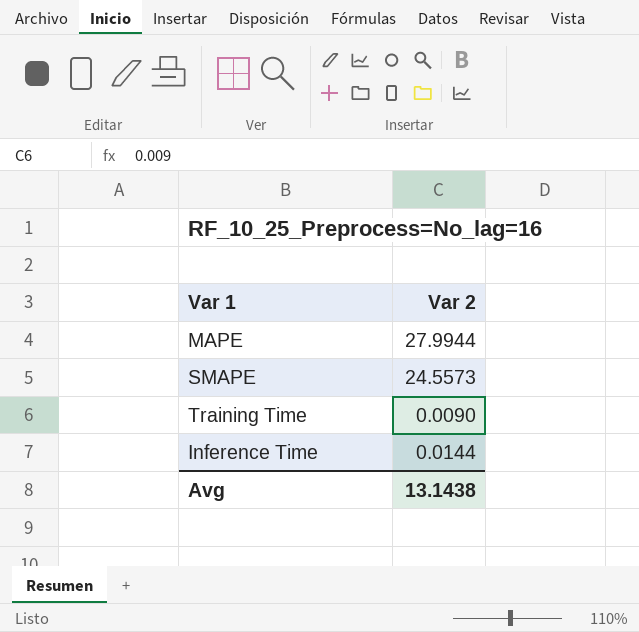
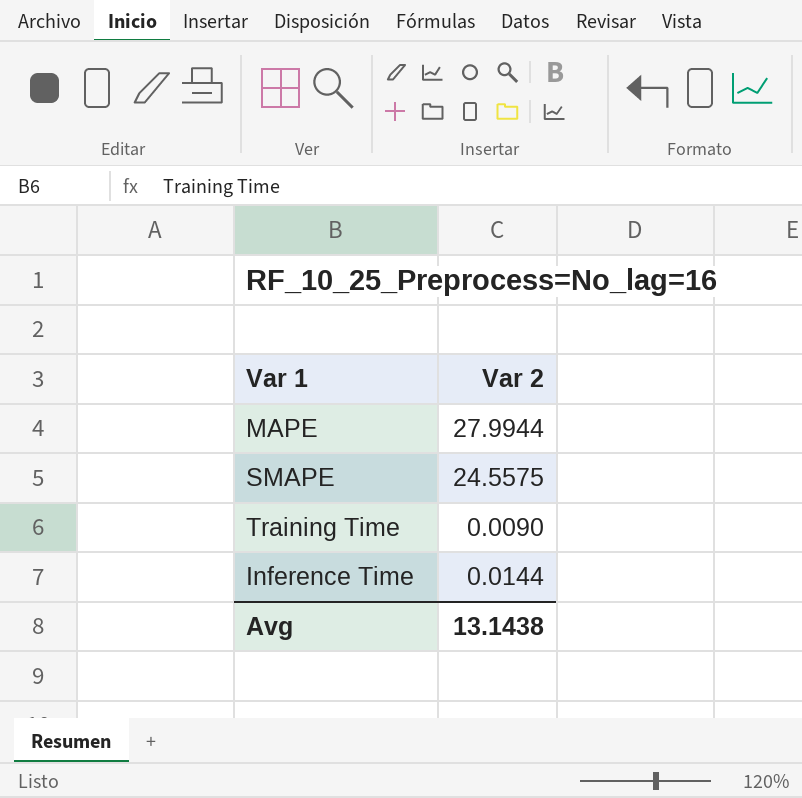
SMAPE | Var 2: 24.5573 -> 24.5575

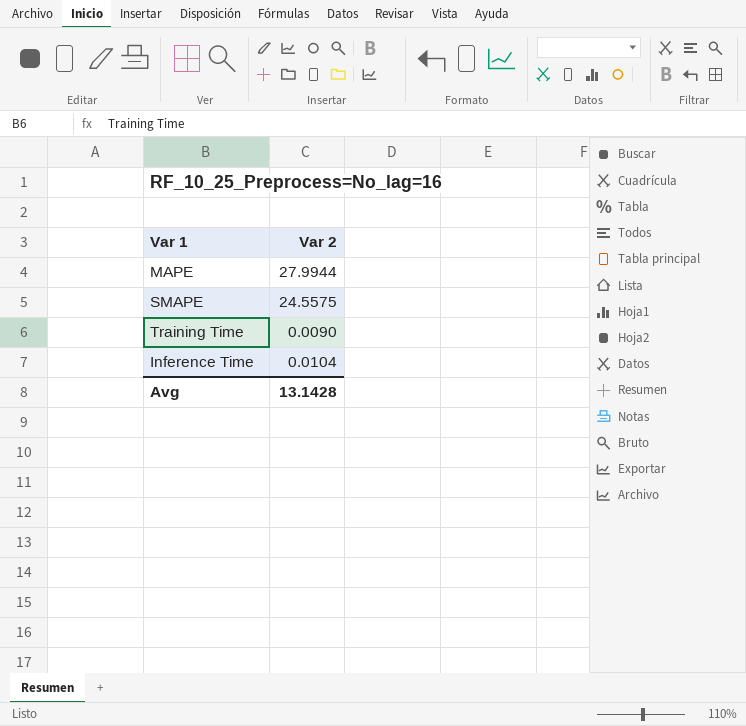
Inference Time | Var 2: 0.0144 -> 0.0104
Avg | Var 2: 13.1438 -> 13.1428

